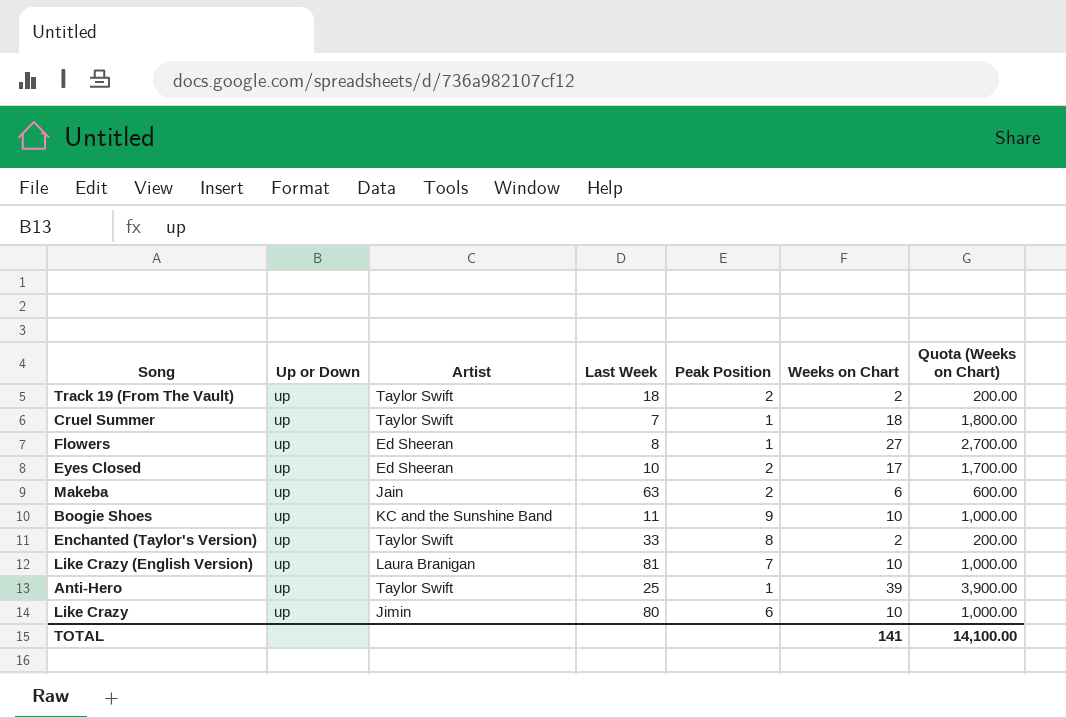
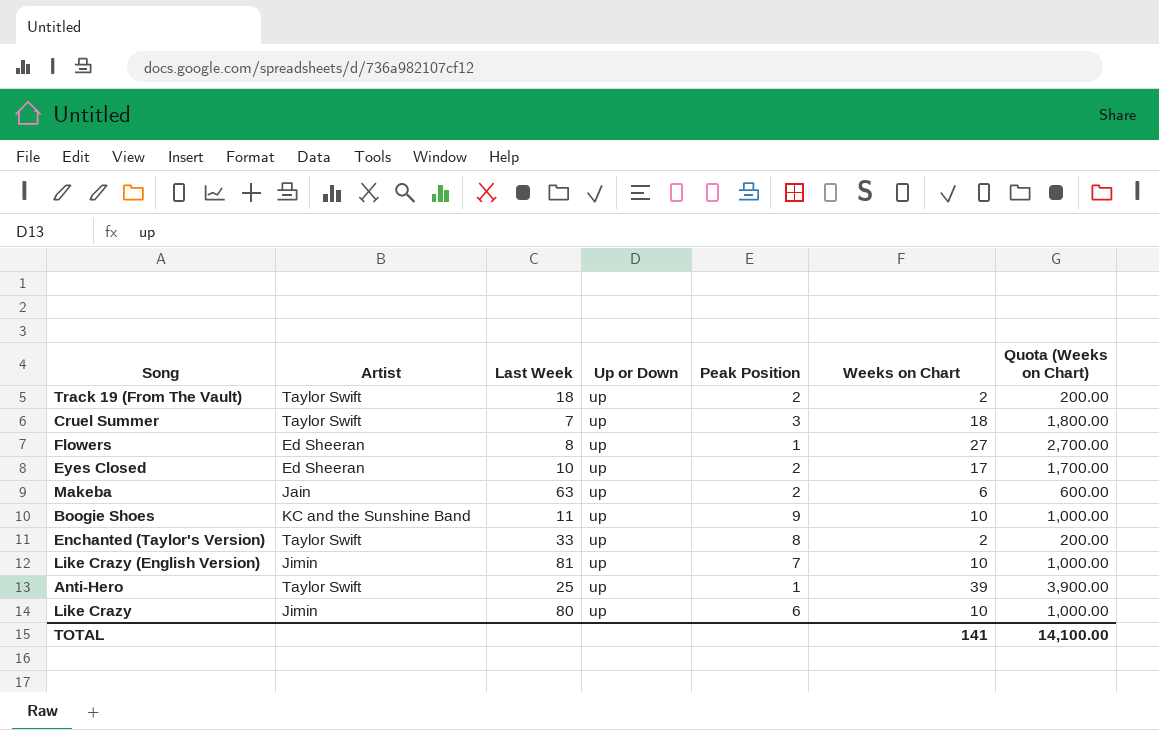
column Up or Down | position: 2 -> 4
Cruel Summer | Peak Position: 1 -> 3
Like Crazy (English Version) | Artist: Laura Branigan -> Jimin

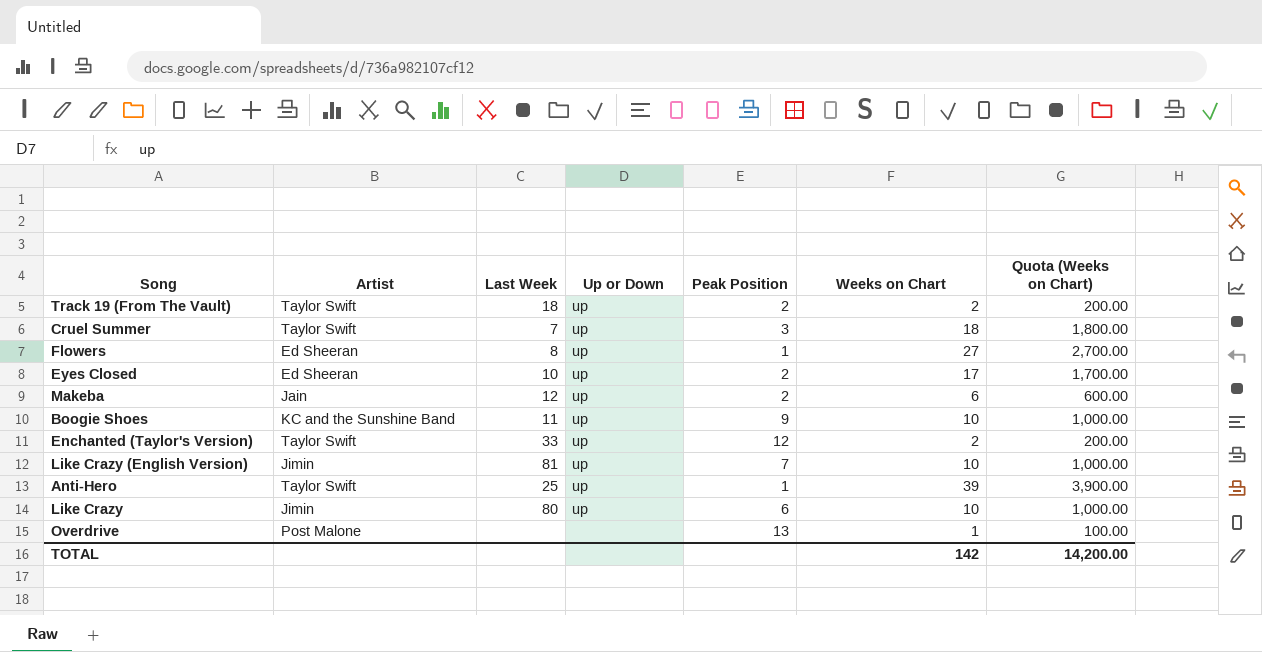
Makeba | Last Week: 63 -> 12
Enchanted (Taylor's Version) | Peak Position: 8 -> 12
row Overdrive: none -> Post Malone | none | none | 13 | 1 | 100.00
TOTAL | Weeks on Chart: 141 -> 142
TOTAL | Quota (Weeks on Chart): 14,100.00 -> 14,200.00

